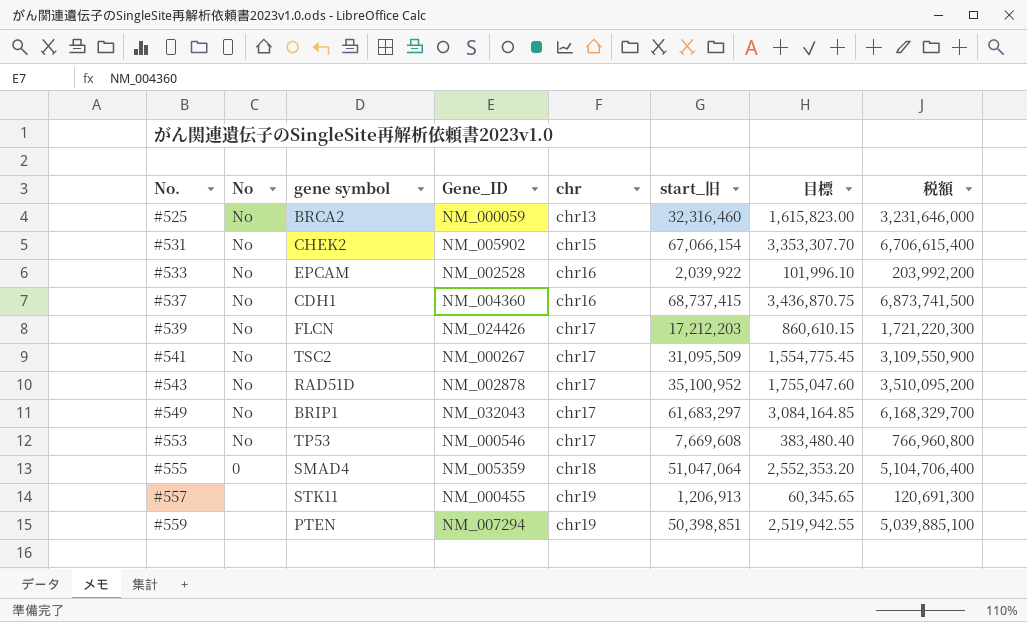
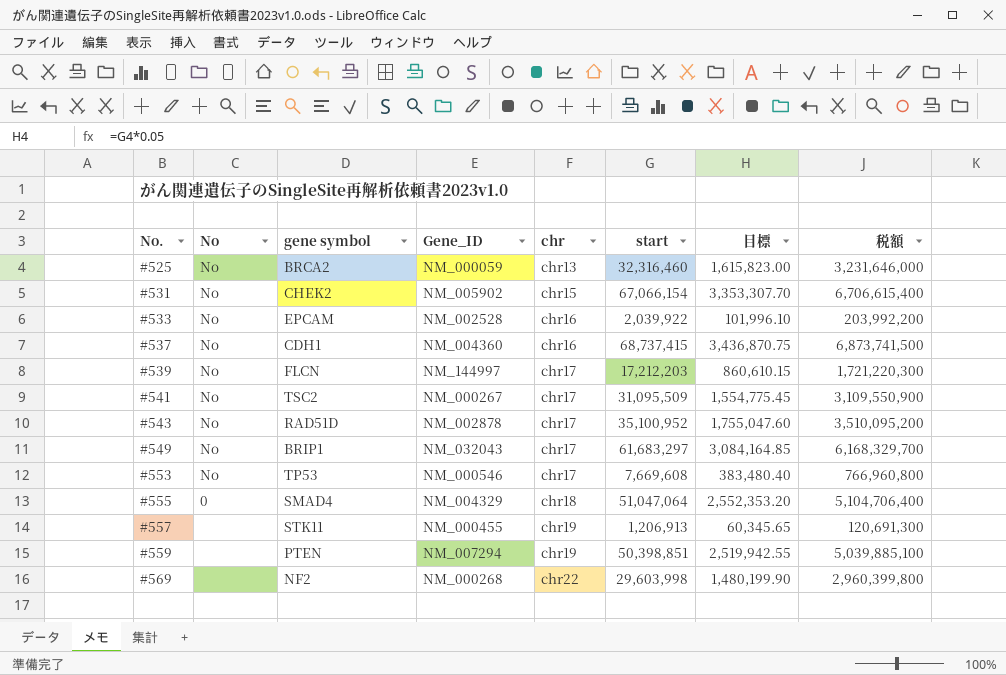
column name: start_旧 -> start
#539 | Gene_ID: NM_024426 -> NM_144997
#555 | Gene_ID: NM_005359 -> NM_004329
row #569: none -> none | NF2 | NM_000268 | chr22 | 29,603,998 | 1,480,199.90 | 2,960,399,800

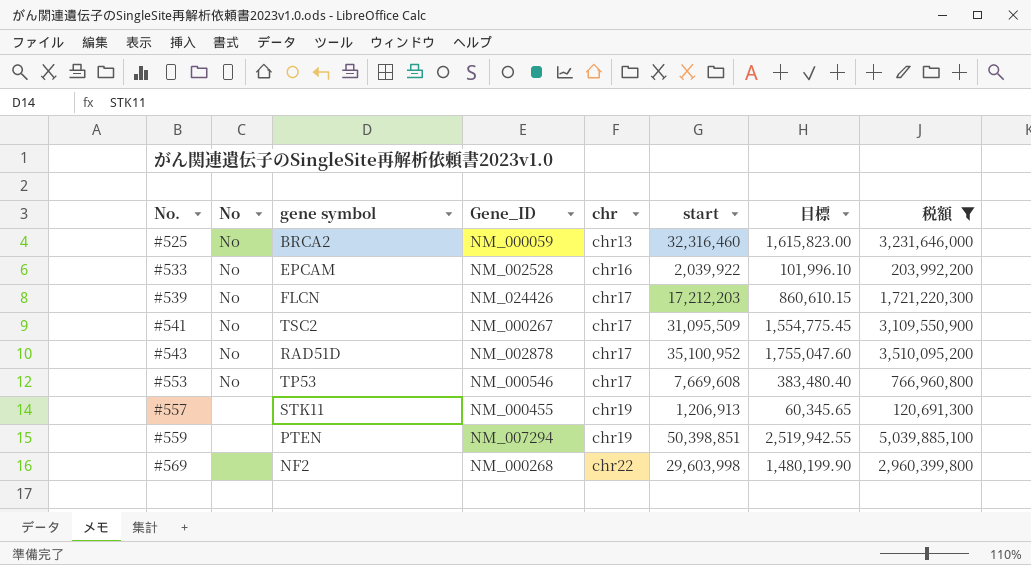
filter: none -> 税額 <= 5,039,885,100
#539 | Gene_ID: NM_144997 -> NM_024426

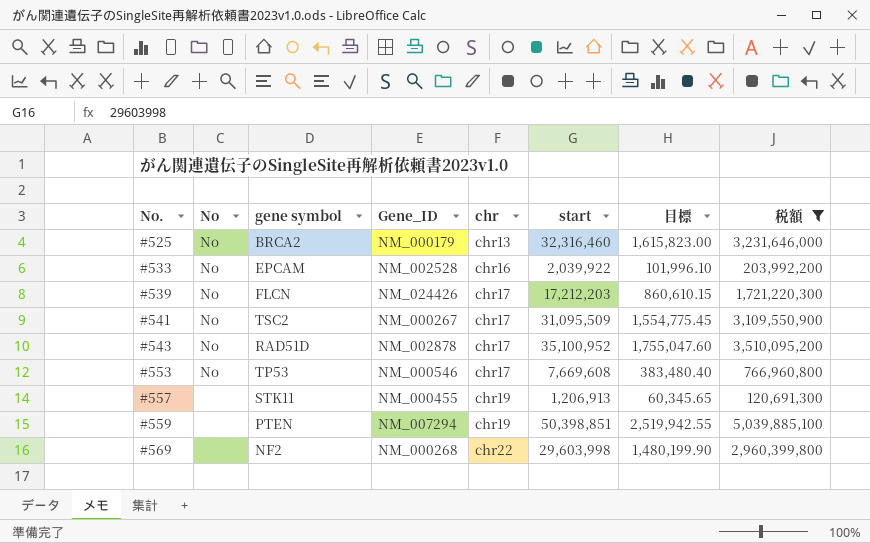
#525 | Gene_ID: NM_000059 -> NM_000179

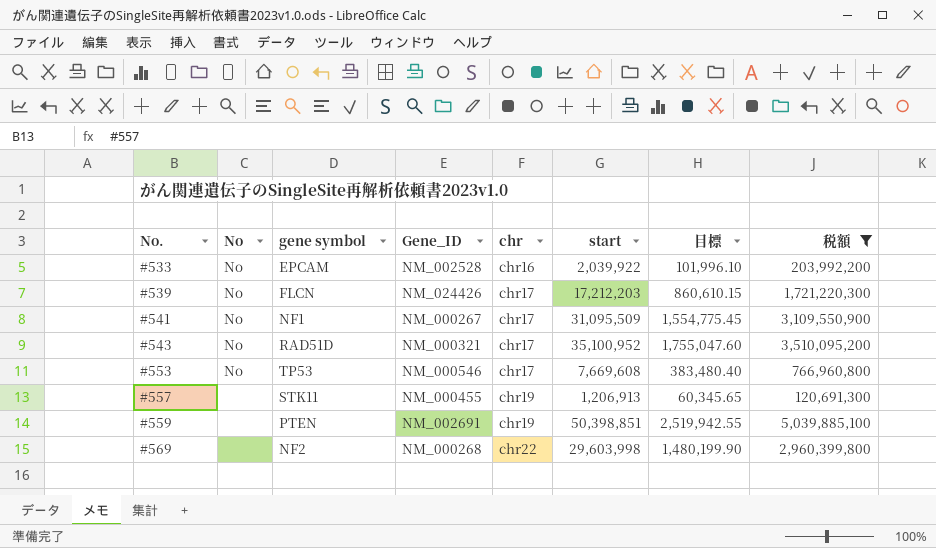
row #525: No | BRCA2 | NM_000179 | chr13 | 32,316,460 | 1,615,823.00 | 3,231,646,000 -> none
#541 | gene symbol: TSC2 -> NF1
#543 | Gene_ID: NM_002878 -> NM_000321
#559 | Gene_ID: NM_007294 -> NM_002691

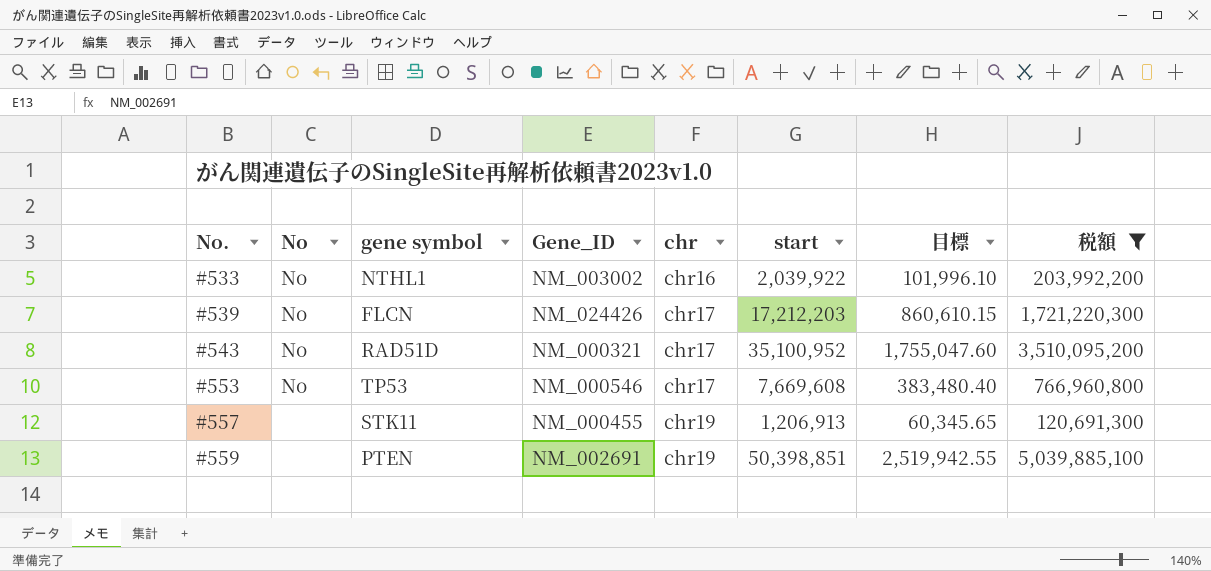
row #541: No | NF1 | NM_000267 | chr17 | 31,095,509 | 1,554,775.45 | 3,109,550,900 -> none
row #569: none | NF2 | NM_000268 | chr22 | 29,603,998 | 1,480,199.90 | 2,960,399,800 -> none
#533 | gene symbol: EPCAM -> NTHL1
#533 | Gene_ID: NM_002528 -> NM_003002

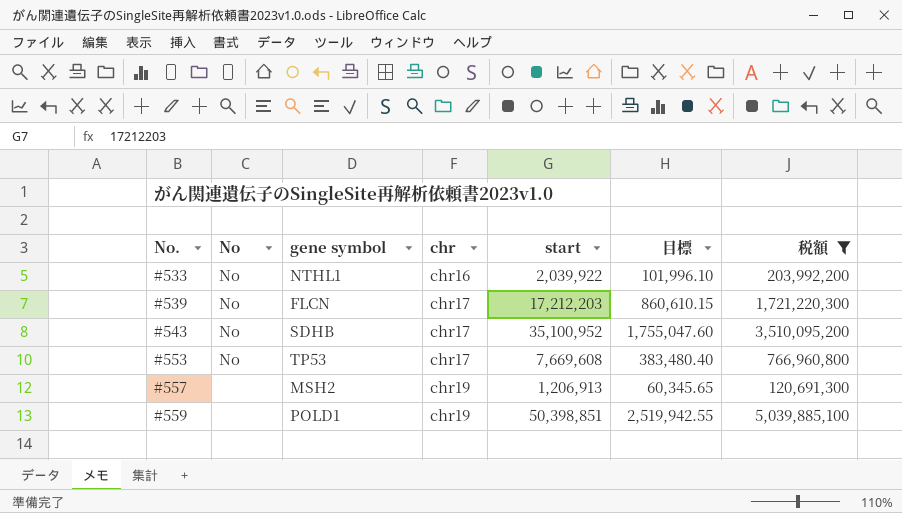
column Gene_ID | position: 4 -> none
#543 | gene symbol: RAD51D -> SDHB
#557 | gene symbol: STK11 -> MSH2
#559 | gene symbol: PTEN -> POLD1

